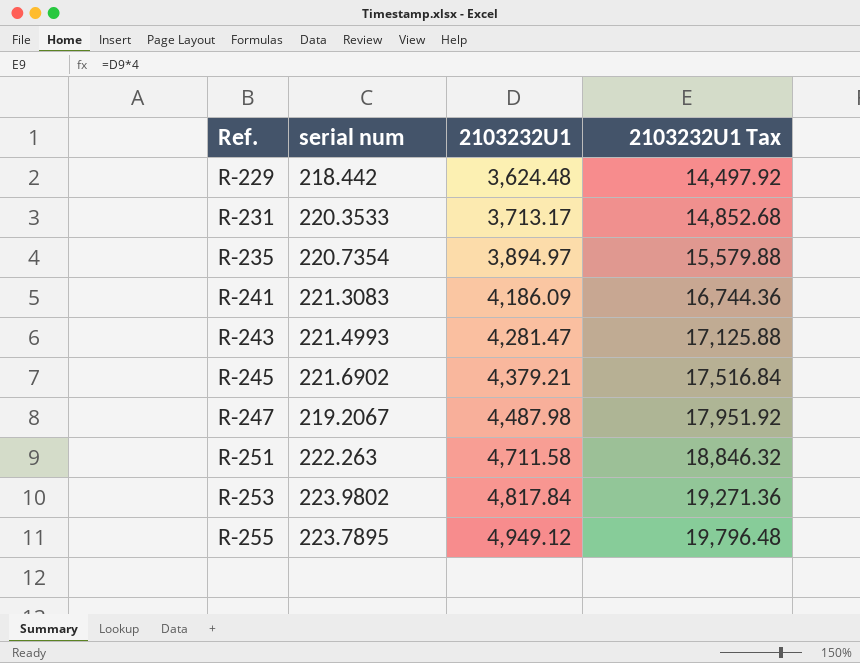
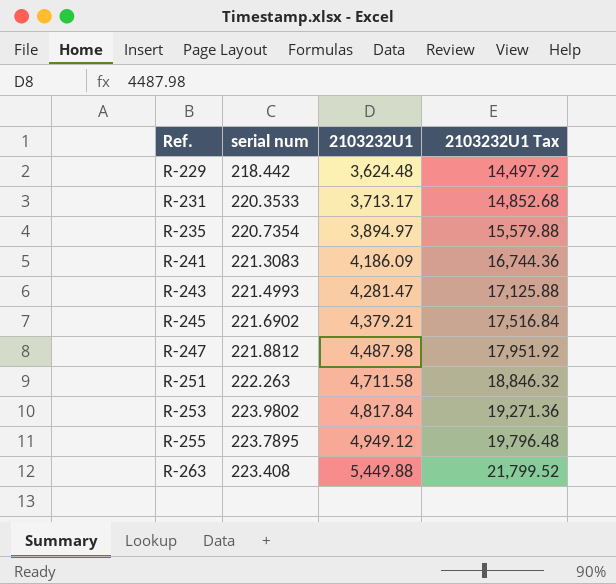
R-247 | serial num: 219.2067 -> 221.8812
row R-263: none -> 223.408 | 5,449.88 | 21,799.52

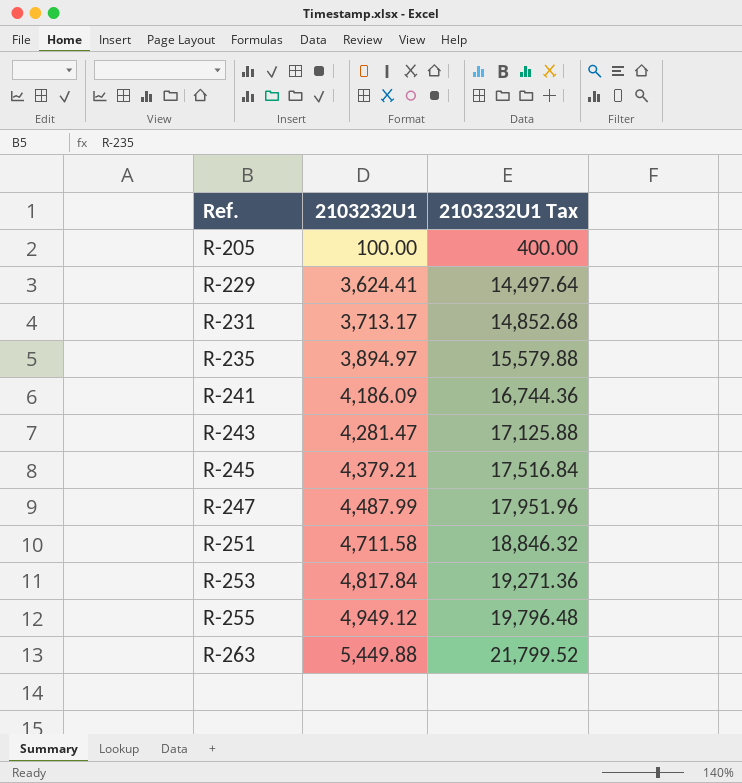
column serial num | position: 2 -> none
row R-205: none -> 100.00 | 400.00
R-229 | 2103232U1: 3,624.48 -> 3,624.41
R-229 | 2103232U1 Tax: 14,497.92 -> 14,497.64
R-247 | 2103232U1: 4,487.98 -> 4,487.99
R-247 | 2103232U1 Tax: 17,951.92 -> 17,951.96

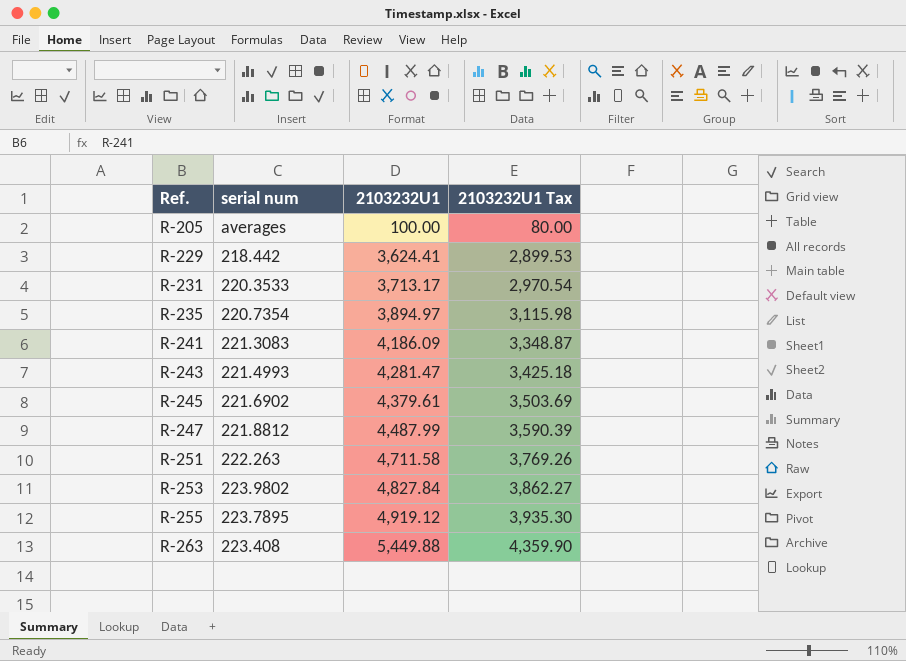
column serial num | position: none -> 2
column 2103232U1 Tax | formula: [2103232U1] * 4 -> [2103232U1] * 0.8
R-245 | 2103232U1: 4,379.21 -> 4,379.61
R-253 | 2103232U1: 4,817.84 -> 4,827.84
R-255 | 2103232U1: 4,949.12 -> 4,919.12

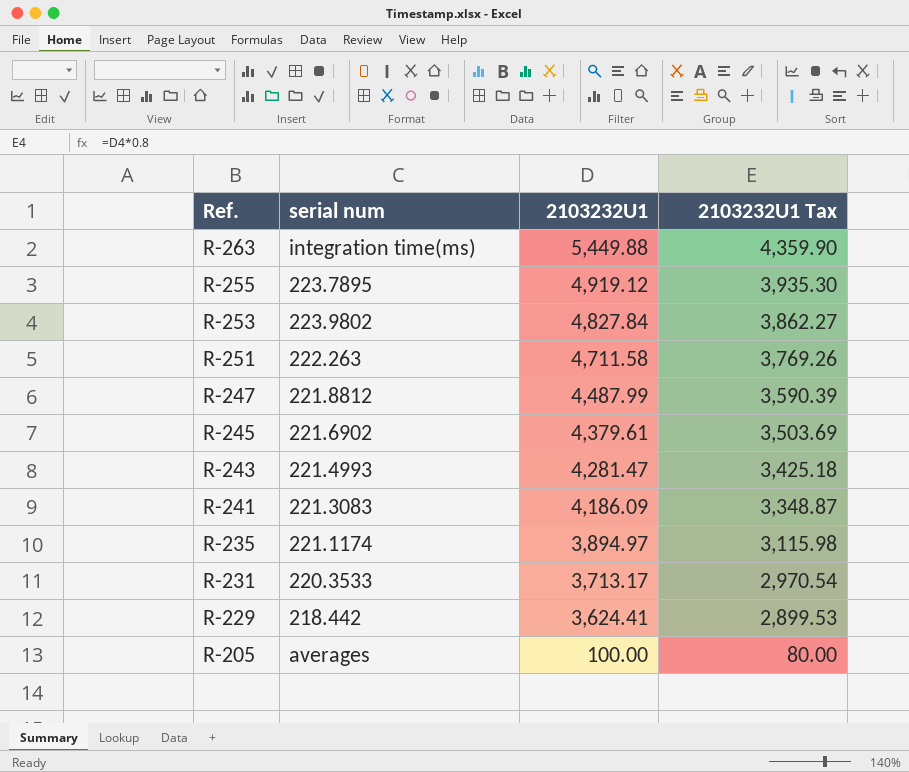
row order: Ref. ascending -> Ref. descending
R-263 | serial num: 223.408 -> integration time(ms)
R-235 | serial num: 220.7354 -> 221.1174

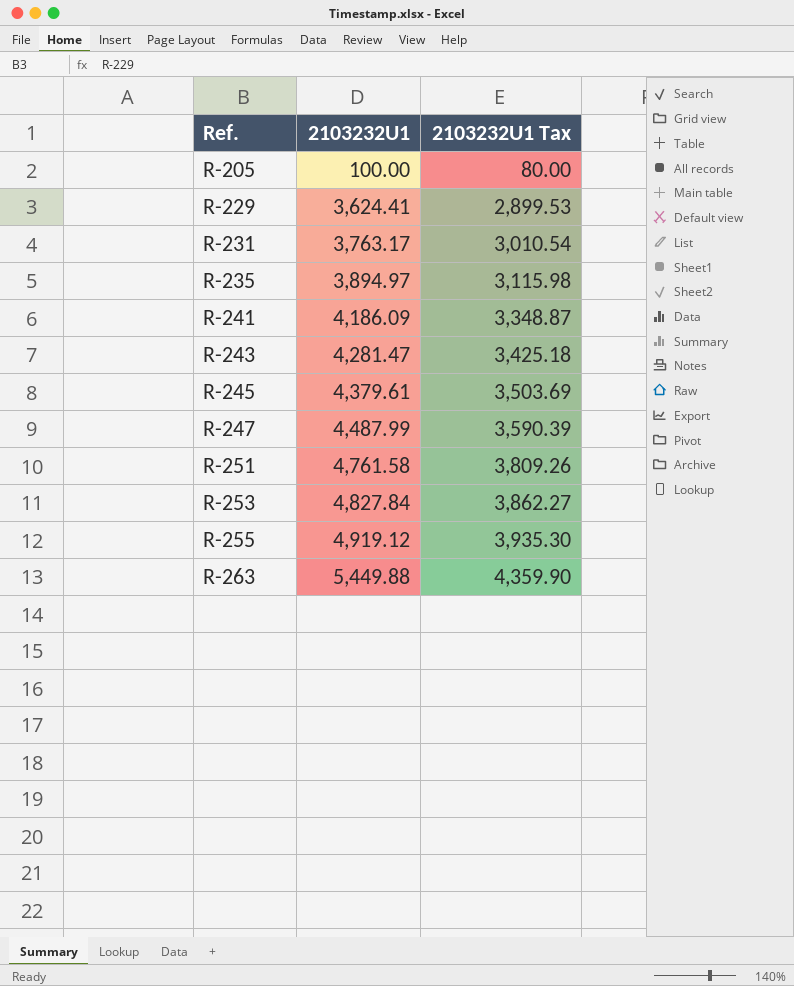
row order: Ref. descending -> Ref. ascending
column serial num | position: 2 -> none
R-231 | 2103232U1: 3,713.17 -> 3,763.17
R-231 | 2103232U1 Tax: 2,970.54 -> 3,010.54
R-251 | 2103232U1: 4,711.58 -> 4,761.58
R-251 | 2103232U1 Tax: 3,769.26 -> 3,809.26

